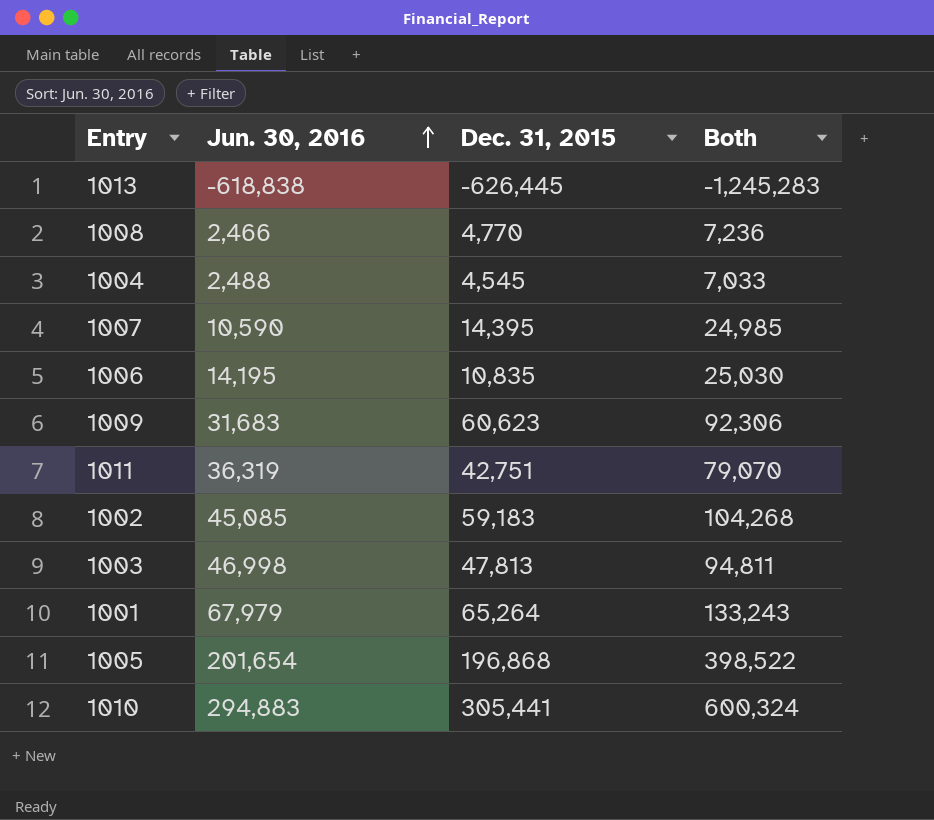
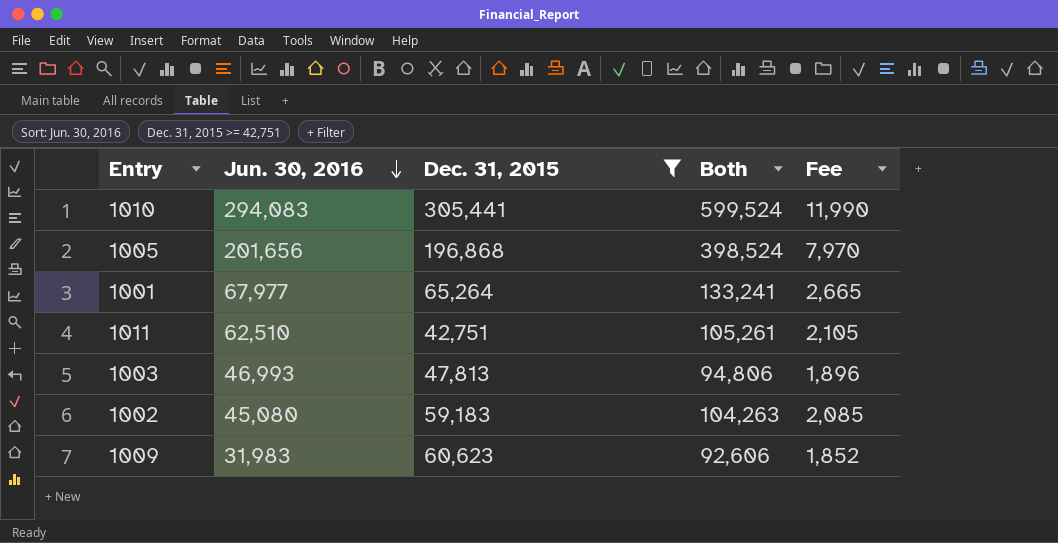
filter: none -> Dec. 31, 2015 >= 42,751
row order: Jun. 30, 2016 ascending -> Jun. 30, 2016 descending
column Fee | formula: none -> [Both] * 0.02
1010 | Jun. 30, 2016: 294,883 -> 294,083
1010 | Both: 600,324 -> 599,524
1005 | Jun. 30, 2016: 201,654 -> 201,656
1005 | Both: 398,522 -> 398,524
1001 | Jun. 30, 2016: 67,979 -> 67,977
1001 | Both: 133,243 -> 133,241
1011 | Jun. 30, 2016: 36,319 -> 62,510
1011 | Both: 79,070 -> 105,261
1003 | Jun. 30, 2016: 46,998 -> 46,993
1003 | Both: 94,811 -> 94,806
1002 | Jun. 30, 2016: 45,085 -> 45,080
1002 | Both: 104,268 -> 104,263
1009 | Jun. 30, 2016: 31,683 -> 31,983
1009 | Both: 92,306 -> 92,606

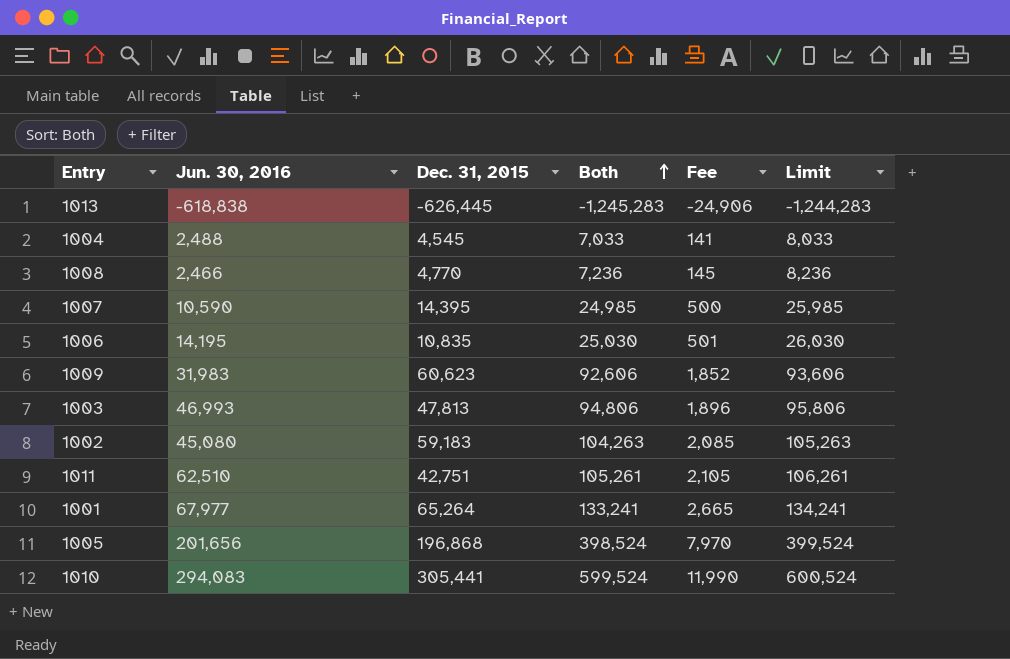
filter: Dec. 31, 2015 >= 42,751 -> none
row order: Jun. 30, 2016 descending -> Both ascending
column Limit | formula: none -> [Both] + 1000

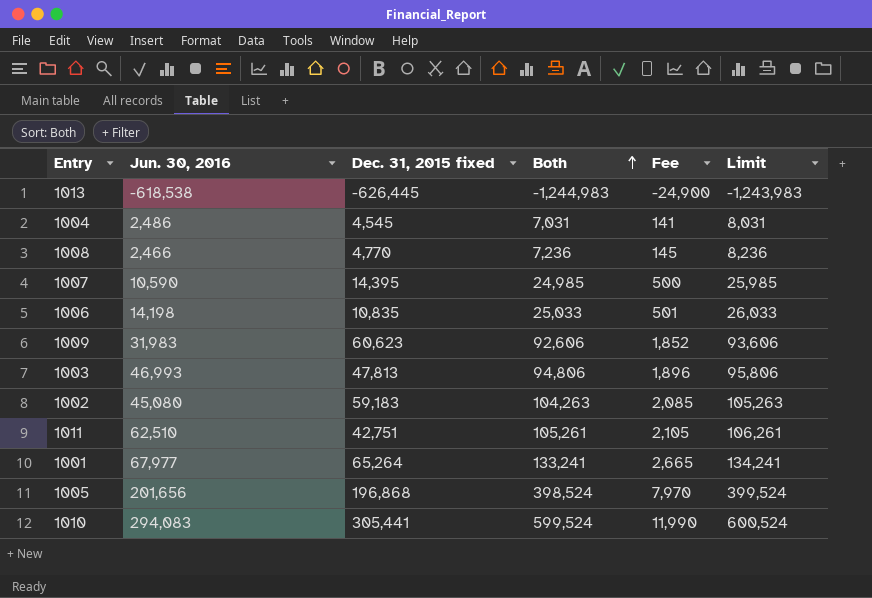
column name: Dec. 31, 2015 -> Dec. 31, 2015 fixed
1013 | Jun. 30, 2016: -618,838 -> -618,538
1013 | Both: -1,245,283 -> -1,244,983
1013 | Fee: -24,906 -> -24,900
1013 | Limit: -1,244,283 -> -1,243,983
1004 | Jun. 30, 2016: 2,488 -> 2,486
1004 | Both: 7,033 -> 7,031
1004 | Limit: 8,033 -> 8,031
1006 | Jun. 30, 2016: 14,195 -> 14,198
1006 | Both: 25,030 -> 25,033
1006 | Limit: 26,030 -> 26,033

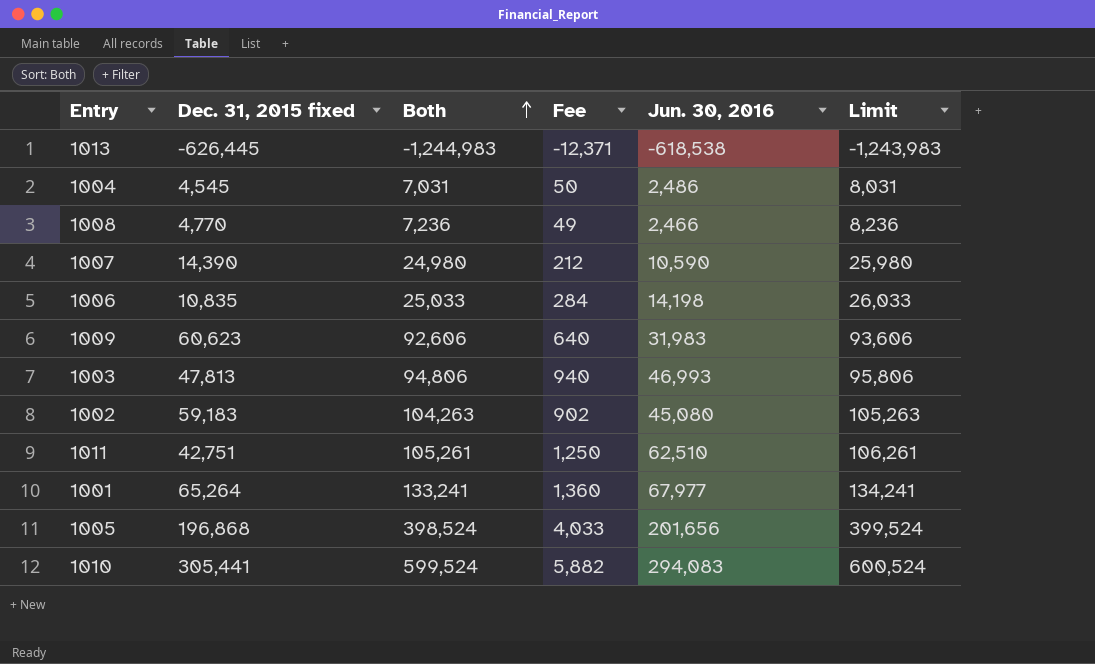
column Fee | formula: [Both] * 0.02 -> [Jun. 30, 2016] * 0.02
column Jun. 30, 2016 | position: 2 -> 5
1007 | Dec. 31, 2015 fixed: 14,395 -> 14,390
1007 | Both: 24,985 -> 24,980
1007 | Limit: 25,985 -> 25,980

